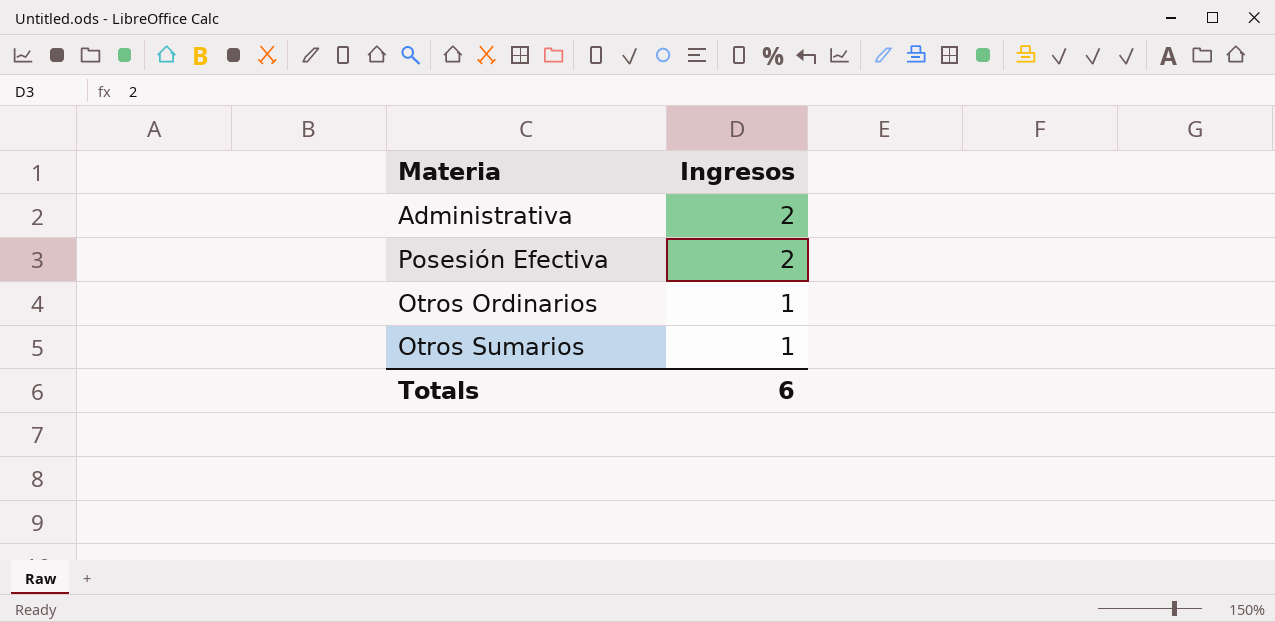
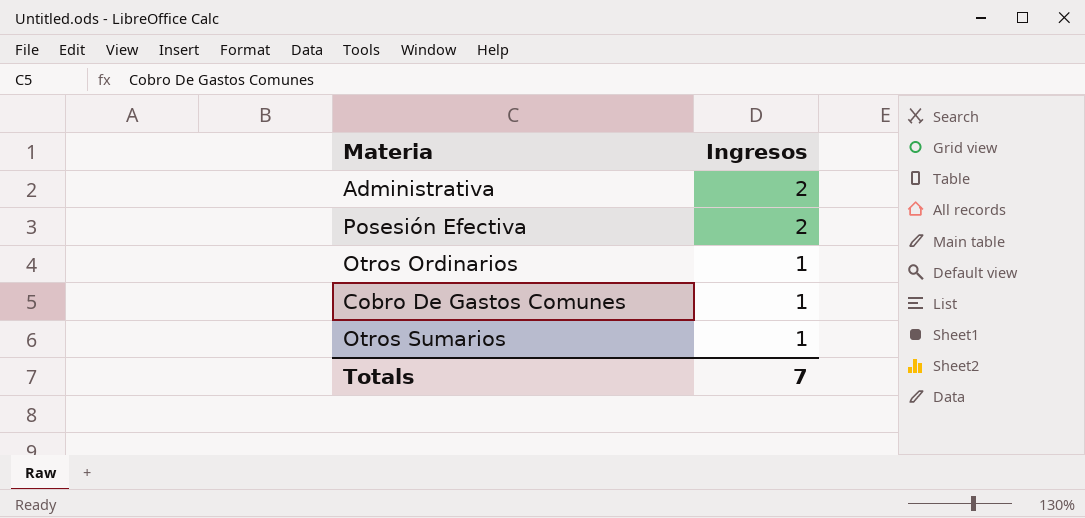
row Cobro De Gastos Comunes: none -> 1
Totals | Ingresos: 6 -> 7

